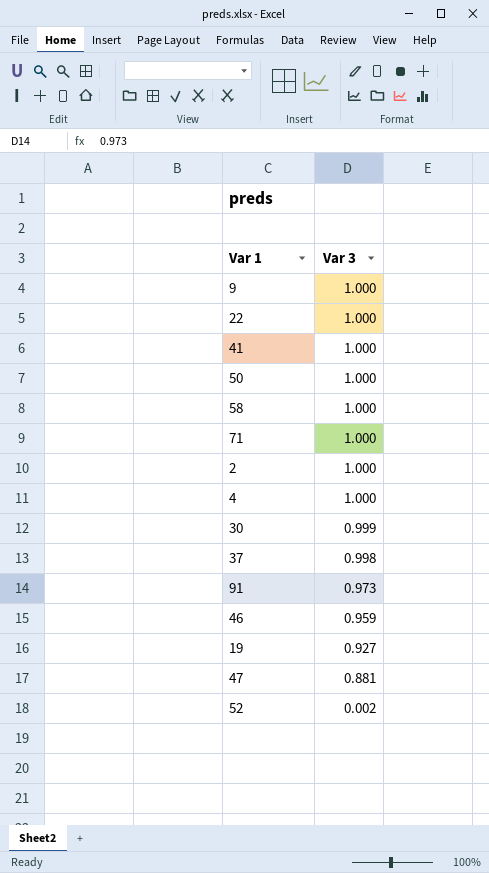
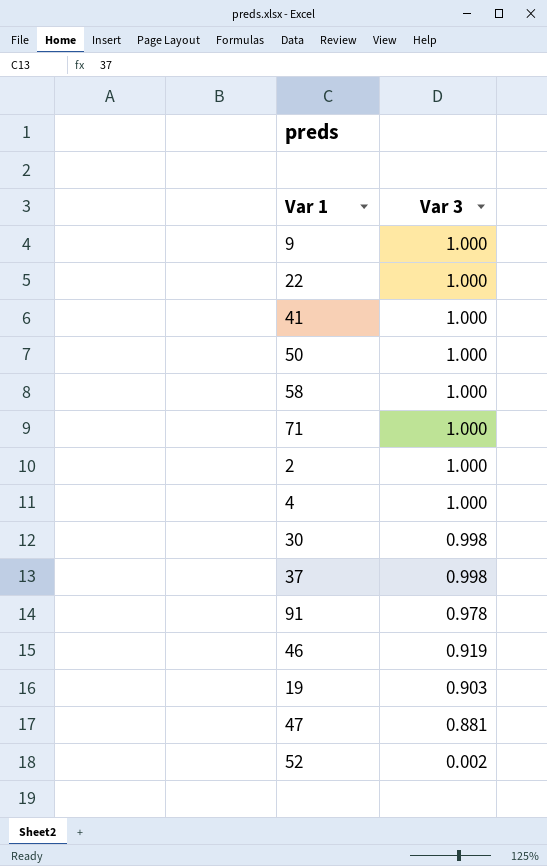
30 | Var 3: 0.999 -> 0.998
91 | Var 3: 0.973 -> 0.978
46 | Var 3: 0.959 -> 0.919
19 | Var 3: 0.927 -> 0.903

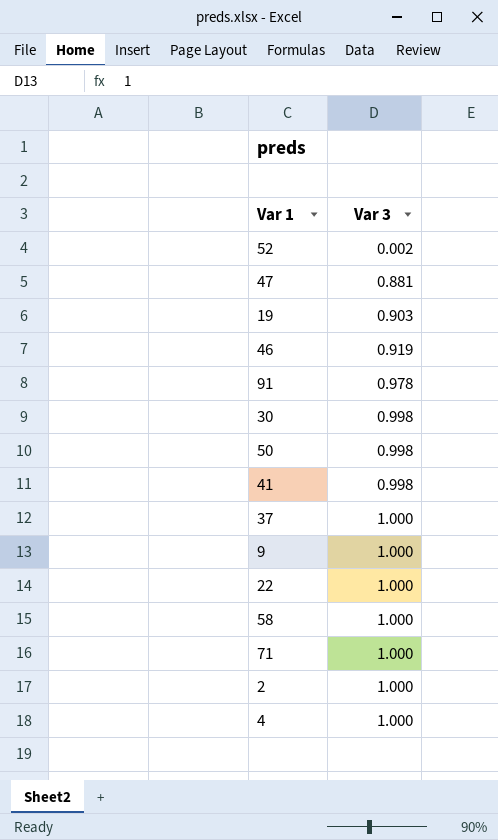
row order: Var 3 descending -> Var 3 ascending
50 | Var 3: 1.000 -> 0.998
41 | Var 3: 1.000 -> 0.998
37 | Var 3: 0.998 -> 1.000

